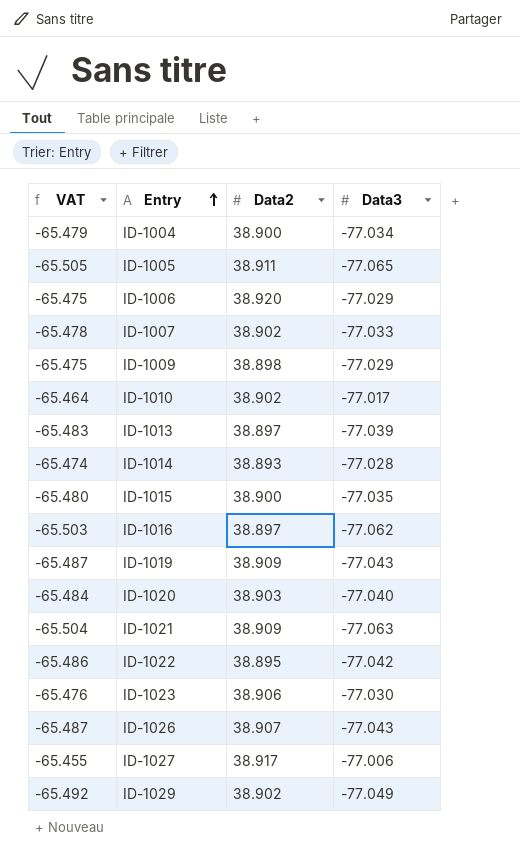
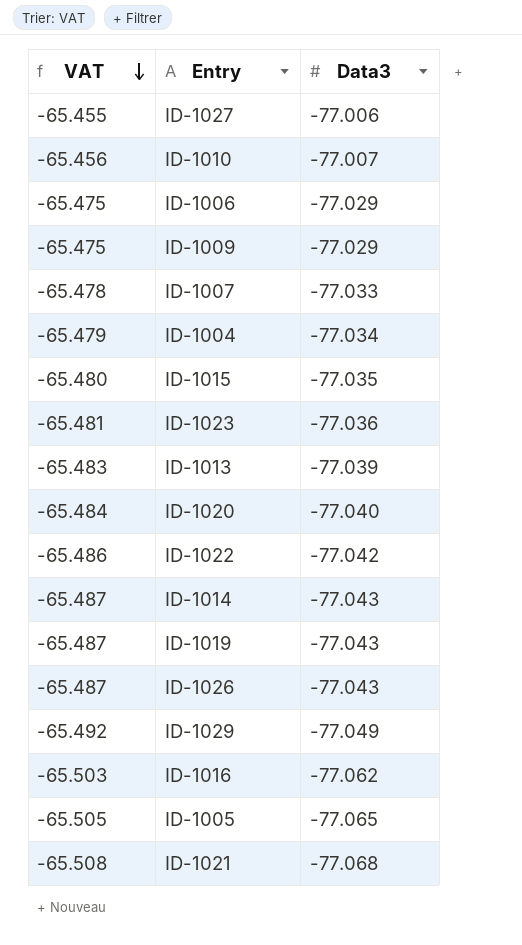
row order: Entry ascending -> VAT descending
column Data2 | position: 3 -> none
ID-1010 | VAT: -65.464 -> -65.456
ID-1010 | Data3: -77.017 -> -77.007
ID-1023 | VAT: -65.476 -> -65.481
ID-1023 | Data3: -77.030 -> -77.036
ID-1014 | VAT: -65.474 -> -65.487
ID-1014 | Data3: -77.028 -> -77.043
ID-1021 | VAT: -65.504 -> -65.508
ID-1021 | Data3: -77.063 -> -77.068

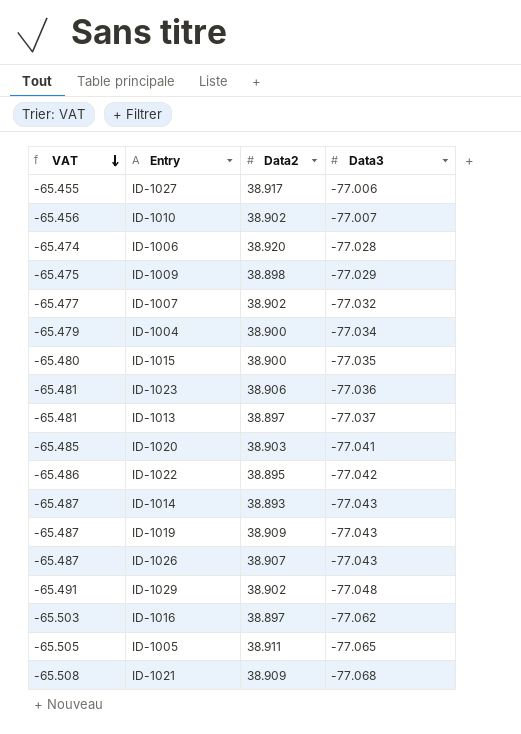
column Data2 | position: none -> 3
ID-1006 | VAT: -65.475 -> -65.474
ID-1006 | Data3: -77.029 -> -77.028
ID-1007 | VAT: -65.478 -> -65.477
ID-1007 | Data3: -77.033 -> -77.032
ID-1013 | VAT: -65.483 -> -65.481
ID-1013 | Data3: -77.039 -> -77.037
ID-1020 | VAT: -65.484 -> -65.485
ID-1020 | Data3: -77.040 -> -77.041
ID-1029 | VAT: -65.492 -> -65.491
ID-1029 | Data3: -77.049 -> -77.048

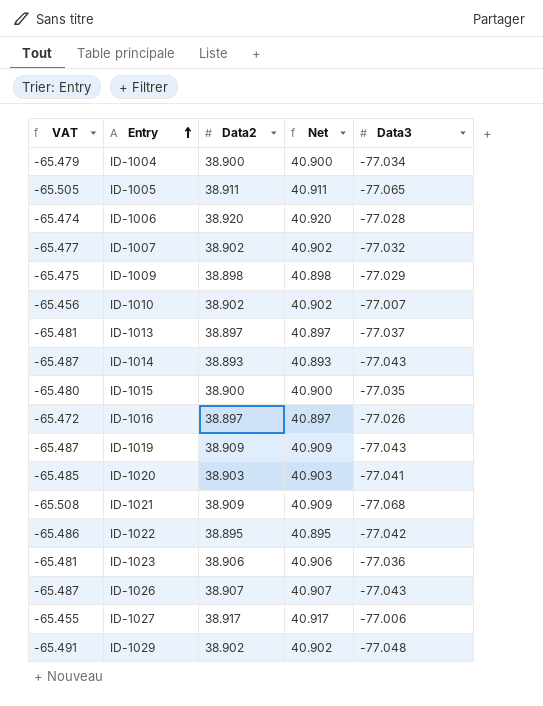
row order: VAT descending -> Entry ascending
column Net | formula: none -> [Data2] + 2
ID-1016 | VAT: -65.503 -> -65.472
ID-1016 | Data3: -77.062 -> -77.026

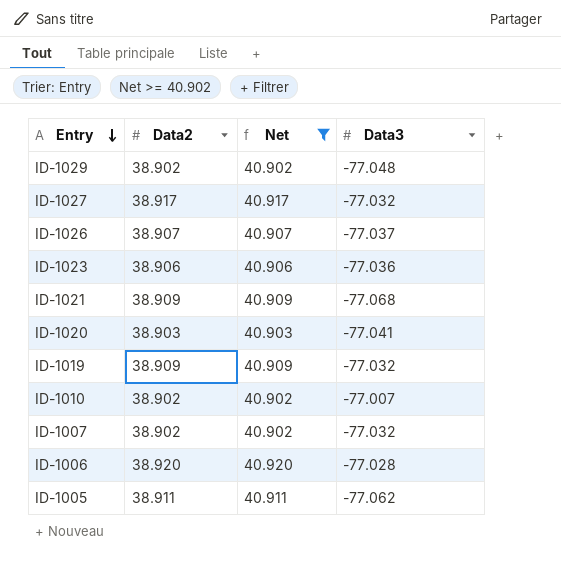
filter: none -> Net >= 40.902
row order: Entry ascending -> Entry descending
column VAT | formula: [Data3] * 0.85 -> none
ID-1027 | Data3: -77.006 -> -77.032
ID-1026 | Data3: -77.043 -> -77.037
ID-1019 | Data3: -77.043 -> -77.032
ID-1005 | Data3: -77.065 -> -77.062

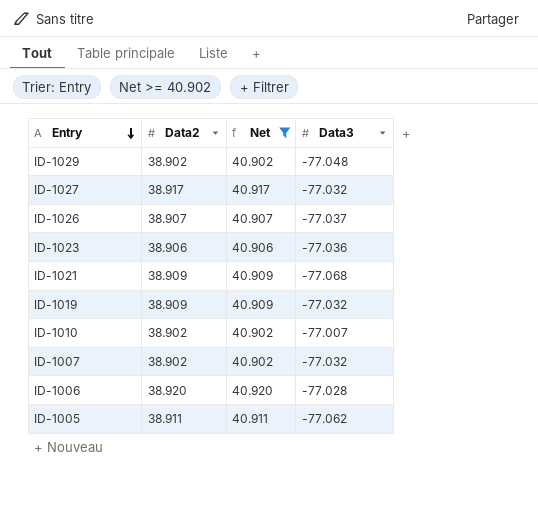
row ID-1020: 38.903 | 40.903 | -77.041 -> none

